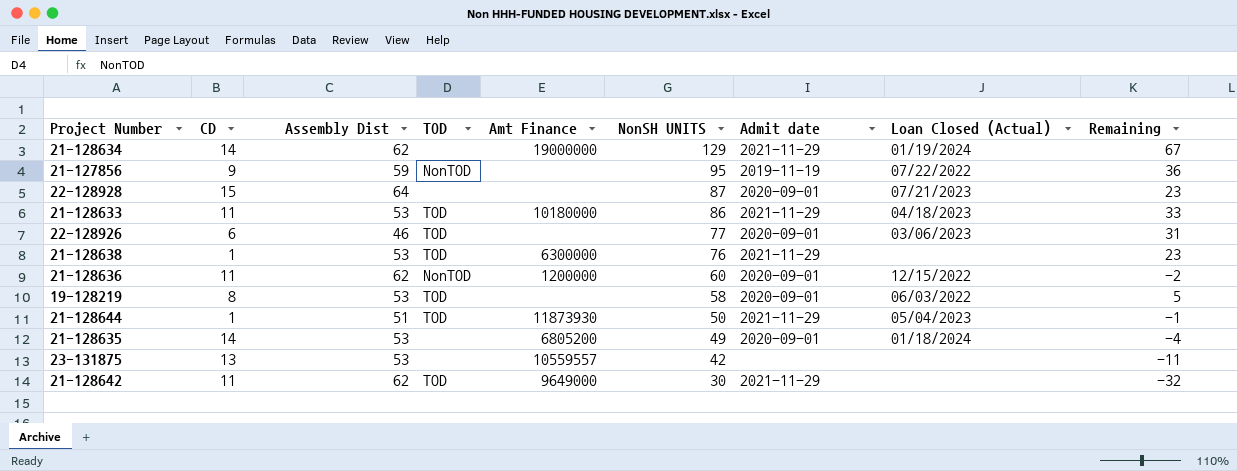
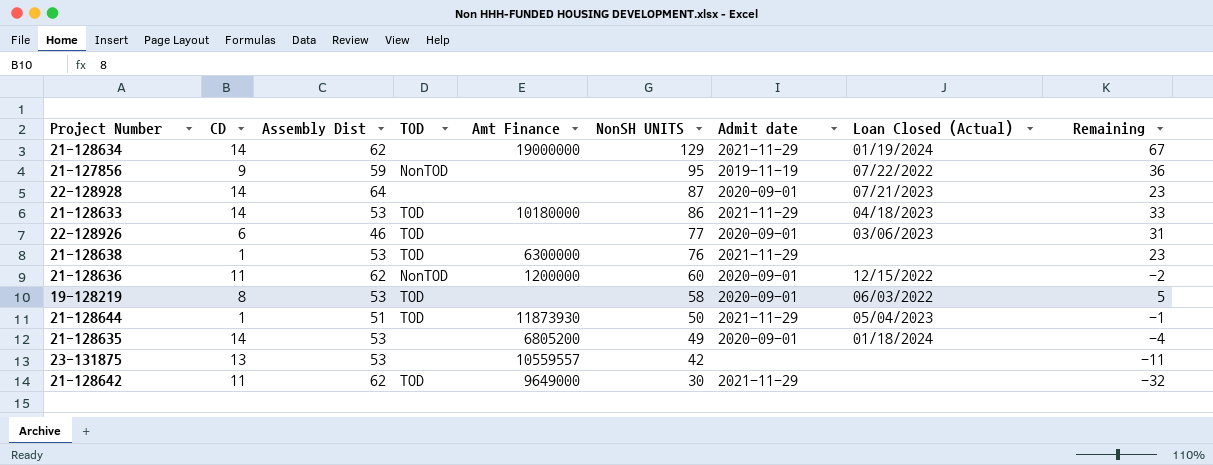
22-128928 | CD: 15 -> 14
21-128633 | CD: 11 -> 14

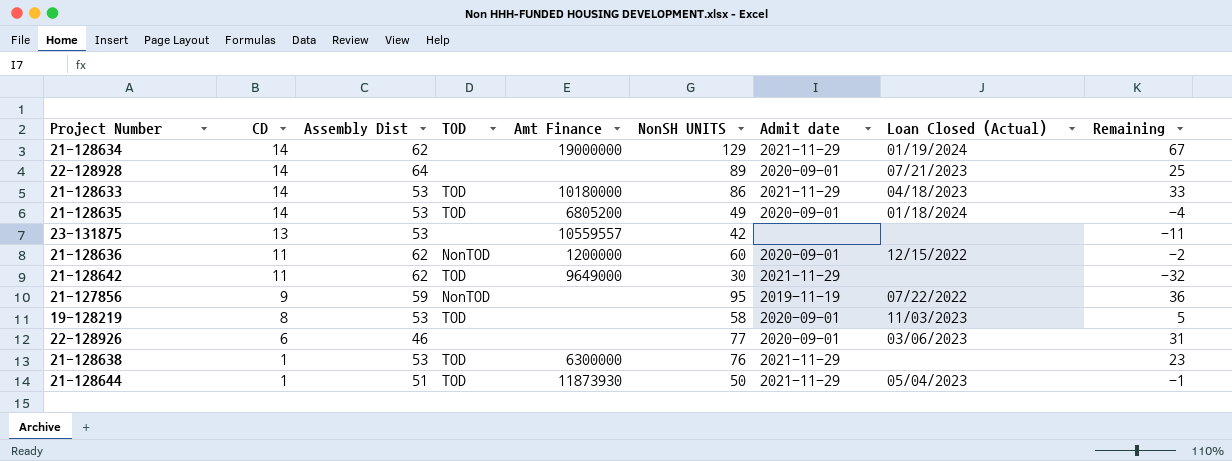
row order: NonSH UNITS descending -> CD descending
22-128928 | NonSH UNITS: 87 -> 89
22-128928 | Remaining: 23 -> 25
21-128635 | TOD: none -> TOD
19-128219 | Loan Closed (Actual): 06/03/2022 -> 11/03/2023
22-128926 | TOD: TOD -> none

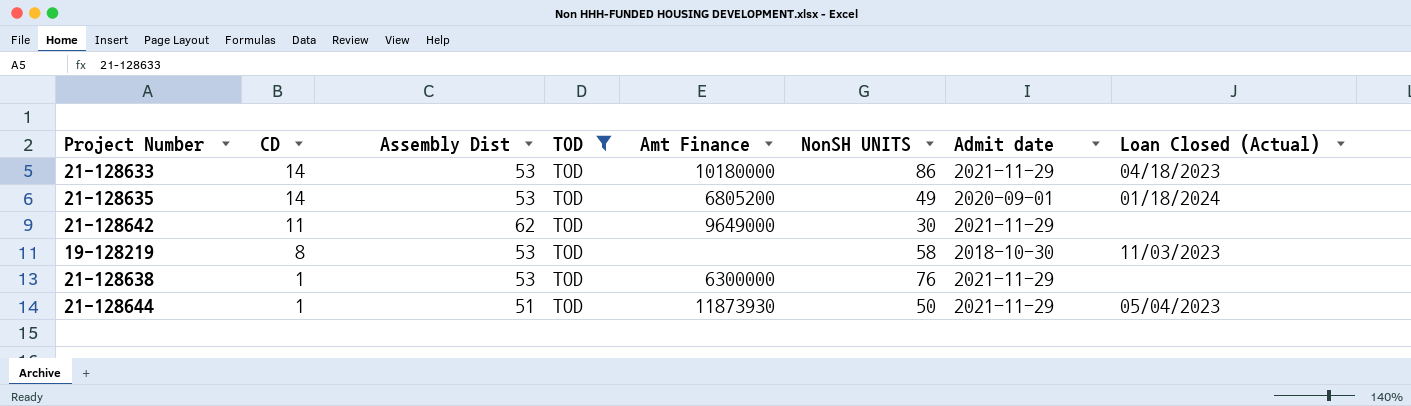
filter: none -> TOD = TOD
column Remaining | formula: [NonSH UNITS] - [Assembly Dist] -> none
19-128219 | Admit date: 2020-09-01 -> 2018-10-30

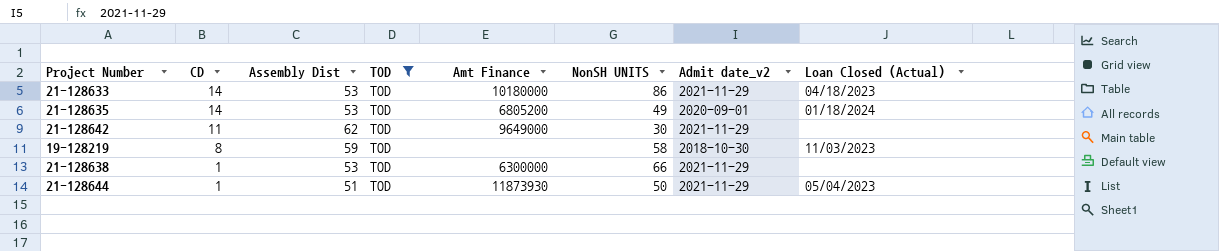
column name: Admit date -> Admit date_v2
19-128219 | Assembly Dist: 53 -> 59
21-128638 | NonSH UNITS: 76 -> 66

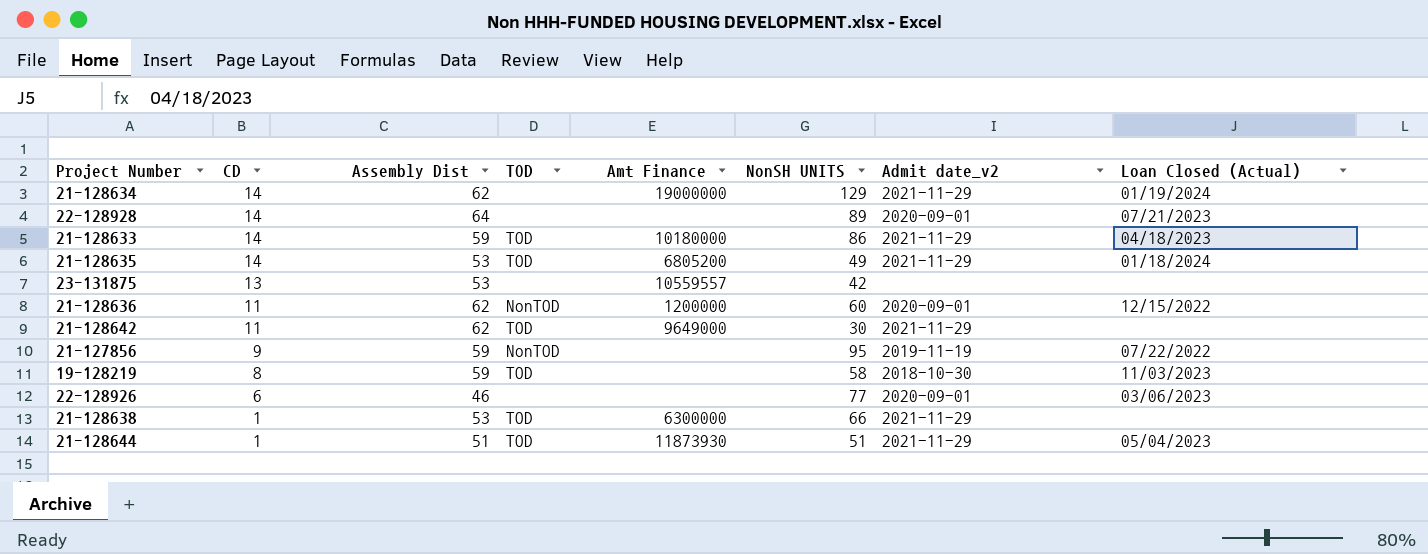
filter: TOD = TOD -> none
21-128633 | Assembly Dist: 53 -> 59
21-128635 | Admit date_v2: 2020-09-01 -> 2021-11-29
21-128644 | NonSH UNITS: 50 -> 51

